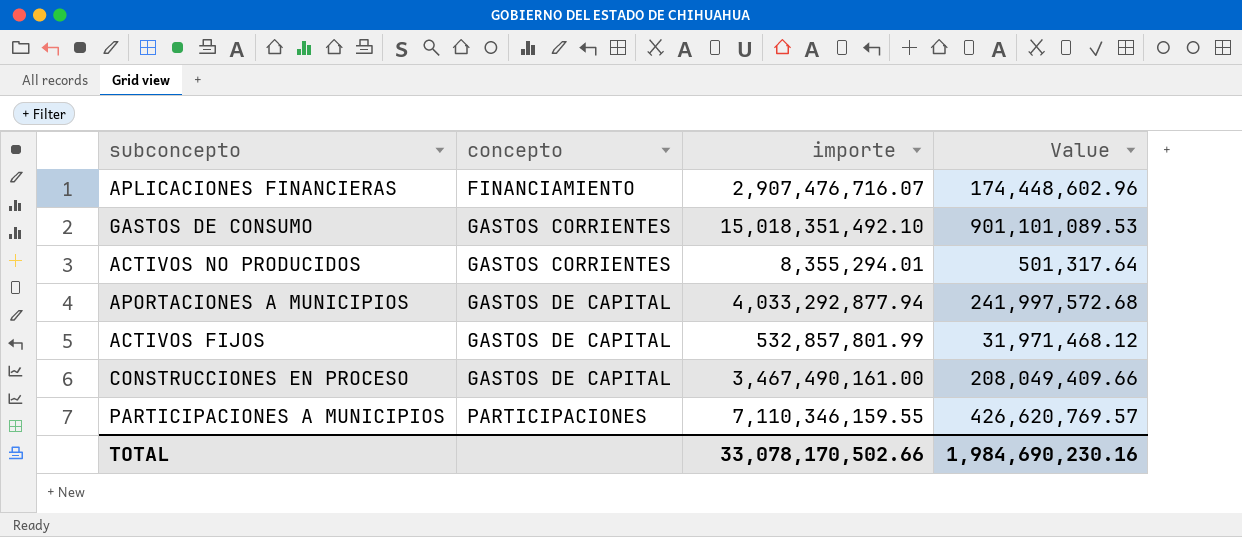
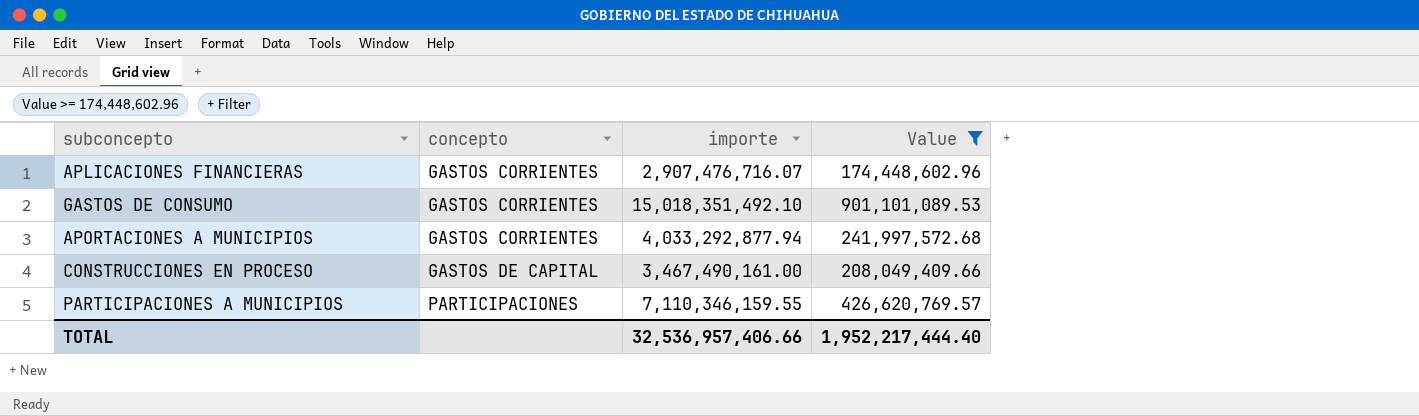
filter: none -> Value >= 174,448,602.96
APLICACIONES FINANCIERAS | concepto: FINANCIAMIENTO -> GASTOS CORRIENTES
APORTACIONES A MUNICIPIOS | concepto: GASTOS DE CAPITAL -> GASTOS CORRIENTES
TOTAL | importe: 33,078,170,502.66 -> 32,536,957,406.66
TOTAL | Value: 1,984,690,230.16 -> 1,952,217,444.40

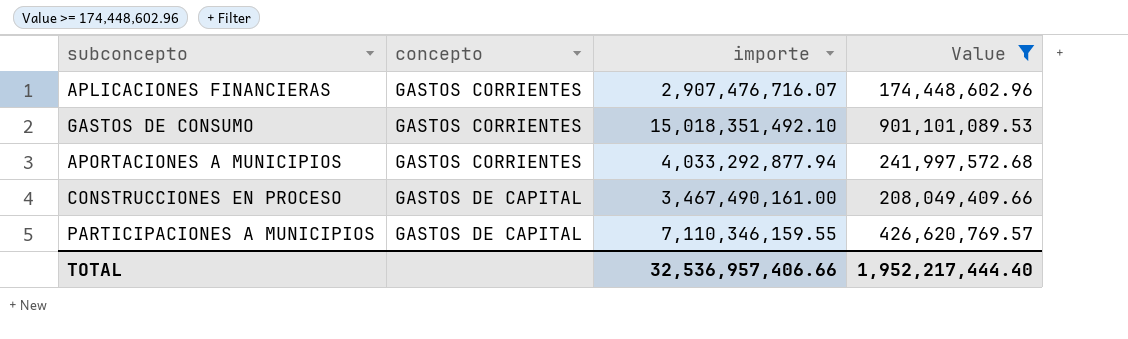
PARTICIPACIONES A MUNICIPIOS | concepto: PARTICIPACIONES -> GASTOS DE CAPITAL

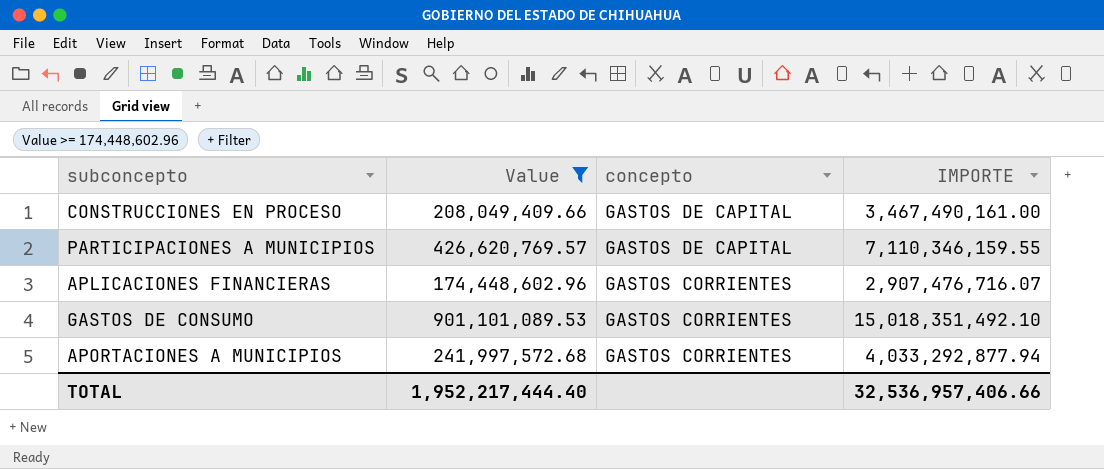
row order: concepto ascending -> concepto descending
column Value | position: 4 -> 2
column name: importe -> IMPORTE

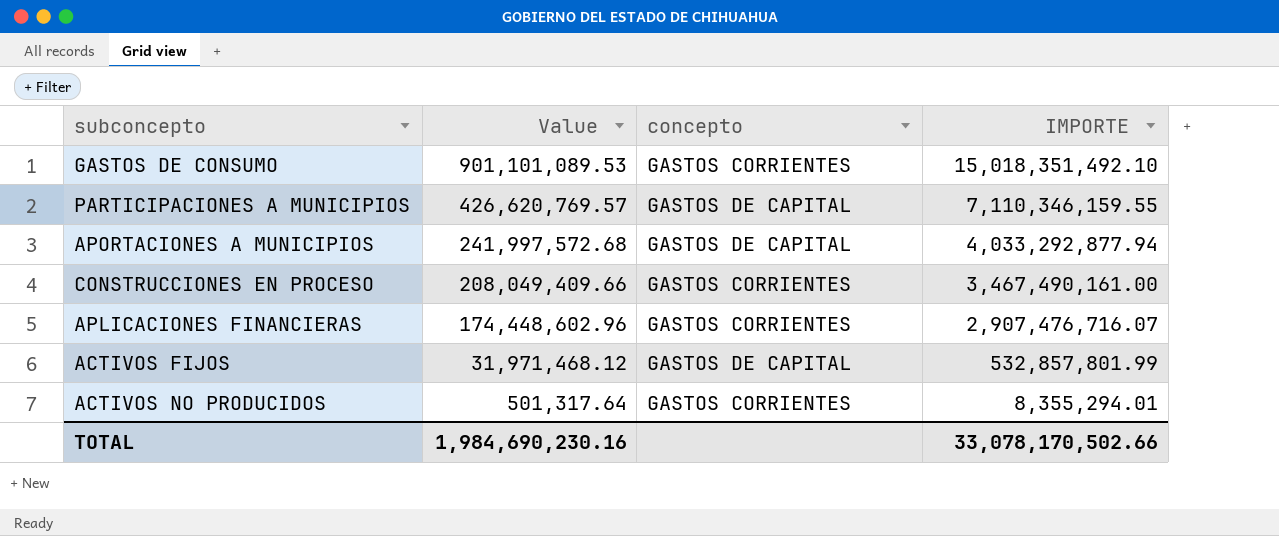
filter: Value >= 174,448,602.96 -> none
row order: concepto descending -> Value descending
APORTACIONES A MUNICIPIOS | concepto: GASTOS CORRIENTES -> GASTOS DE CAPITAL
CONSTRUCCIONES EN PROCESO | concepto: GASTOS DE CAPITAL -> GASTOS CORRIENTES
TOTAL | Value: 1,952,217,444.40 -> 1,984,690,230.16
TOTAL | IMPORTE: 32,536,957,406.66 -> 33,078,170,502.66

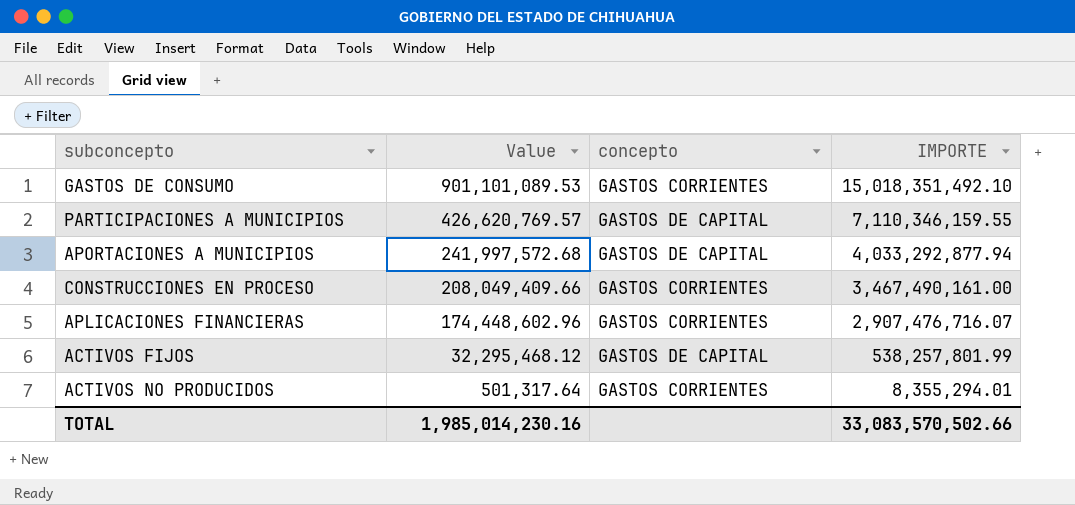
ACTIVOS FIJOS | Value: 31,971,468.12 -> 32,295,468.12
ACTIVOS FIJOS | IMPORTE: 532,857,801.99 -> 538,257,801.99
TOTAL | Value: 1,984,690,230.16 -> 1,985,014,230.16
TOTAL | IMPORTE: 33,078,170,502.66 -> 33,083,570,502.66

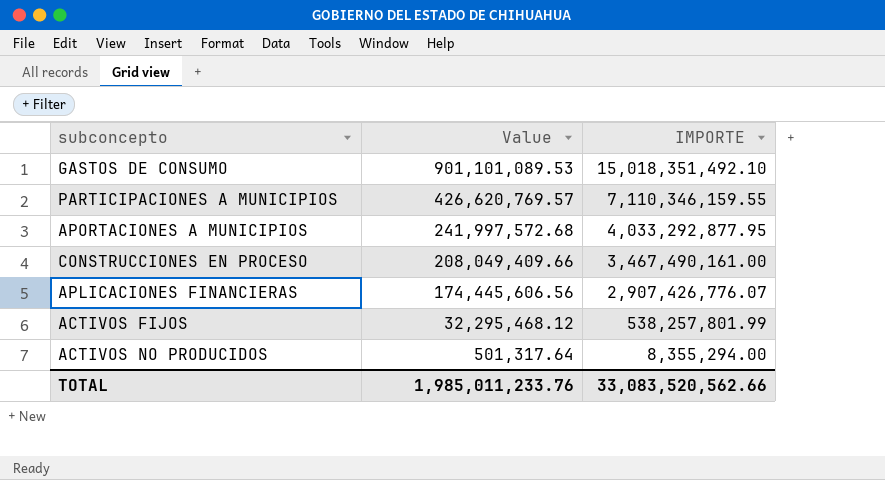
column concepto | position: 3 -> none
APORTACIONES A MUNICIPIOS | IMPORTE: 4,033,292,877.94 -> 4,033,292,877.95
APLICACIONES FINANCIERAS | Value: 174,448,602.96 -> 174,445,606.56
APLICACIONES FINANCIERAS | IMPORTE: 2,907,476,716.07 -> 2,907,426,776.07
ACTIVOS NO PRODUCIDOS | IMPORTE: 8,355,294.01 -> 8,355,294.00
TOTAL | Value: 1,985,014,230.16 -> 1,985,011,233.76
TOTAL | IMPORTE: 33,083,570,502.66 -> 33,083,520,562.66

